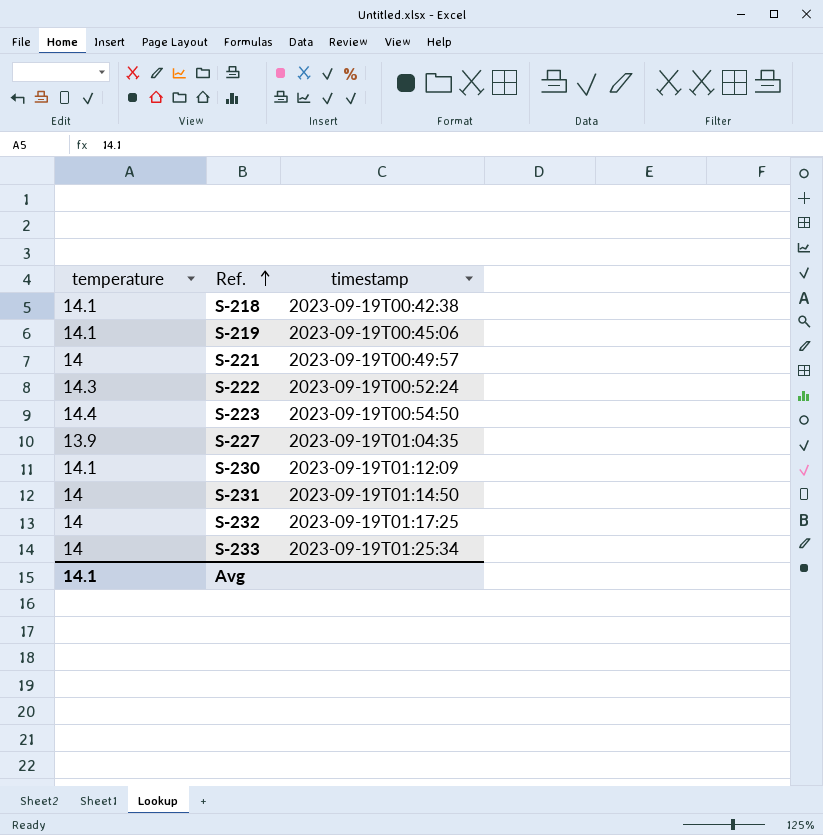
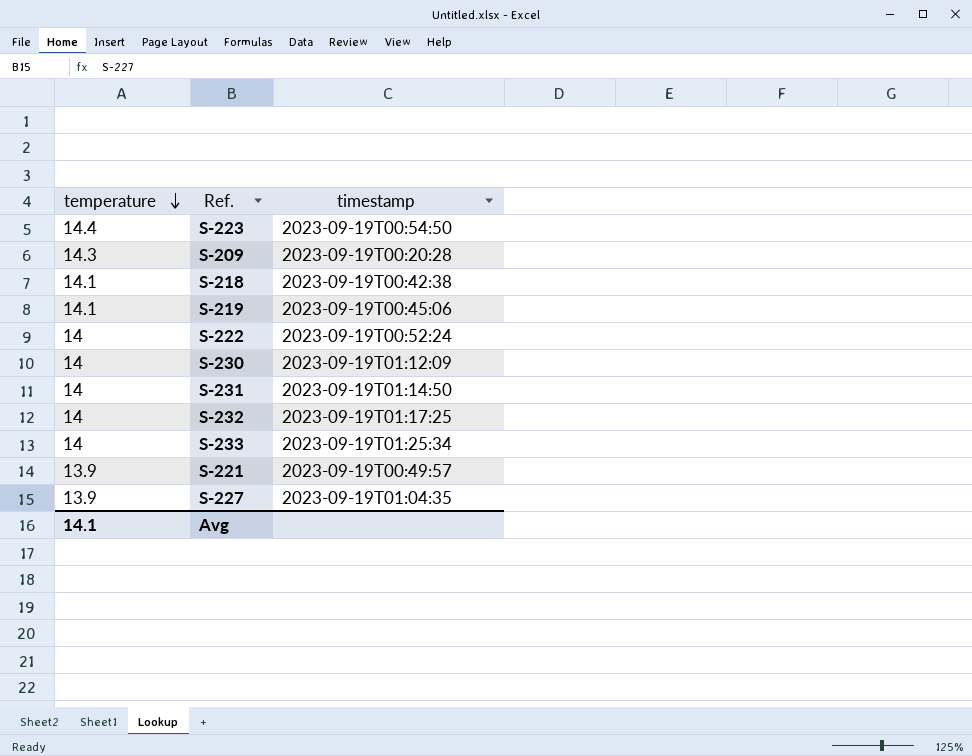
row order: Ref. ascending -> temperature descending
row S-209: none -> 14.3 | 2023-09-19T00:20:28
S-222 | temperature: 14.3 -> 14
S-230 | temperature: 14.1 -> 14
S-221 | temperature: 14 -> 13.9

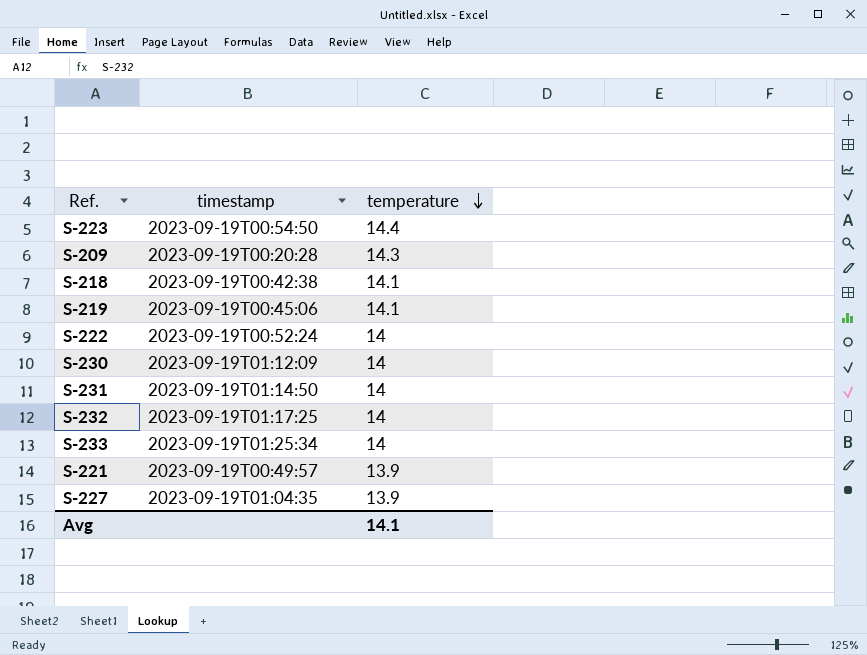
column temperature | position: 1 -> 3

